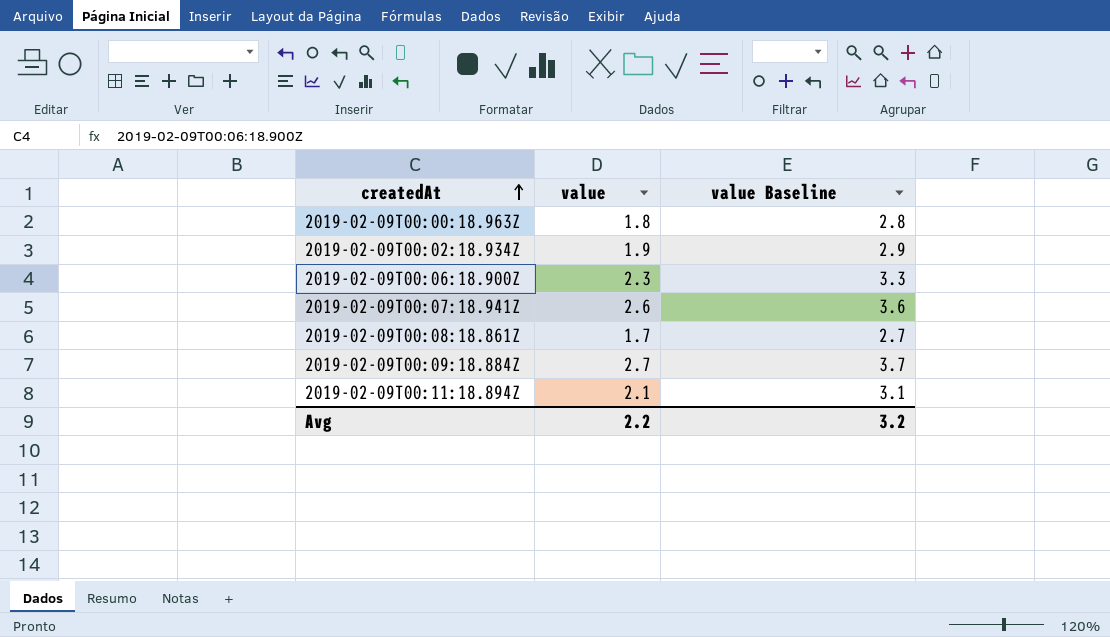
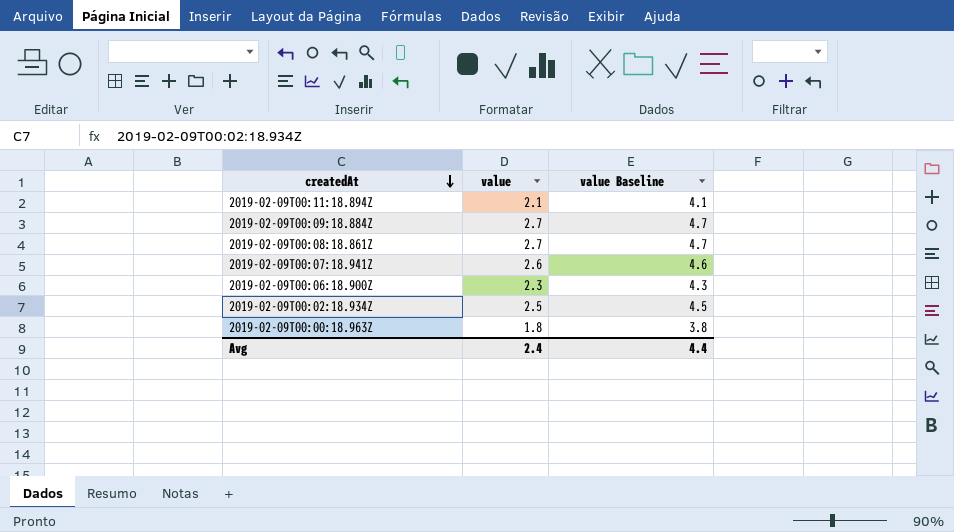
row order: createdAt ascending -> createdAt descending
column value Baseline | formula: [value] + 1 -> [value] + 2
2019-02-09T00:08:18.861Z | value: 1.7 -> 2.7
2019-02-09T00:02:18.934Z | value: 1.9 -> 2.5
Avg | value: 2.2 -> 2.4
Avg | value Baseline: 3.2 -> 4.4

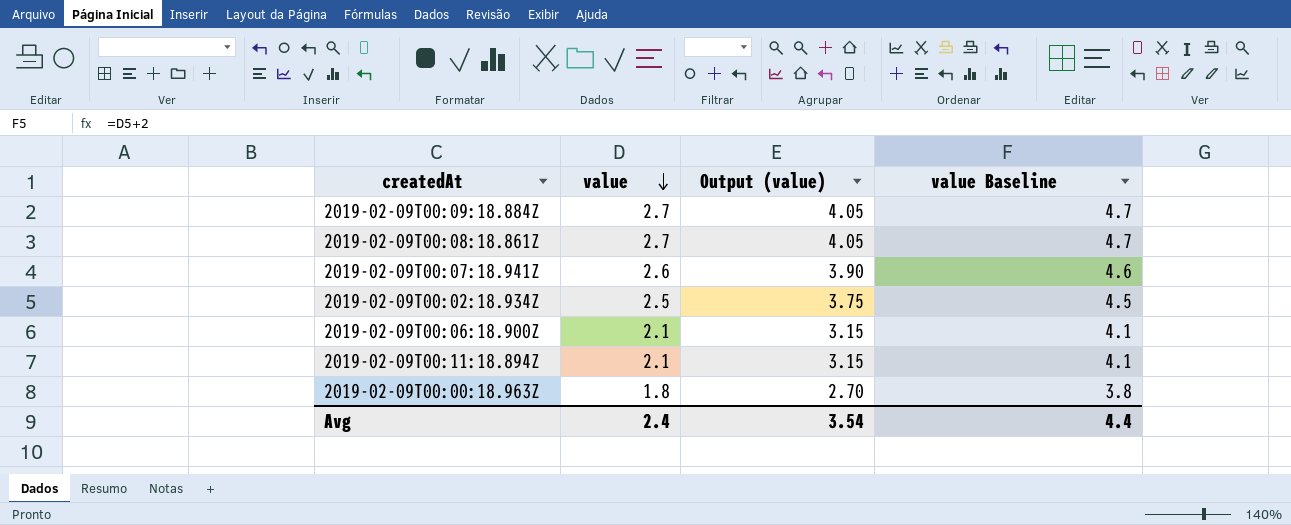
row order: createdAt descending -> value descending
column Output (value) | formula: none -> [value] * 1.5
2019-02-09T00:06:18.900Z | value: 2.3 -> 2.1
2019-02-09T00:06:18.900Z | value Baseline: 4.3 -> 4.1

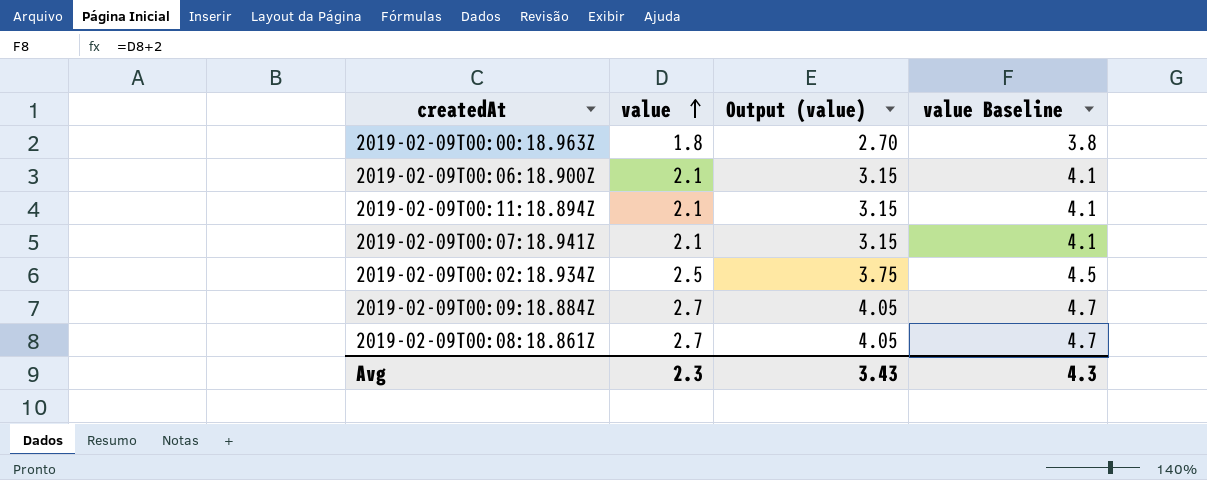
row order: value descending -> value ascending
2019-02-09T00:07:18.941Z | value: 2.6 -> 2.1
2019-02-09T00:07:18.941Z | Output (value): 3.90 -> 3.15
2019-02-09T00:07:18.941Z | value Baseline: 4.6 -> 4.1
Avg | value: 2.4 -> 2.3
Avg | Output (value): 3.54 -> 3.43
Avg | value Baseline: 4.4 -> 4.3

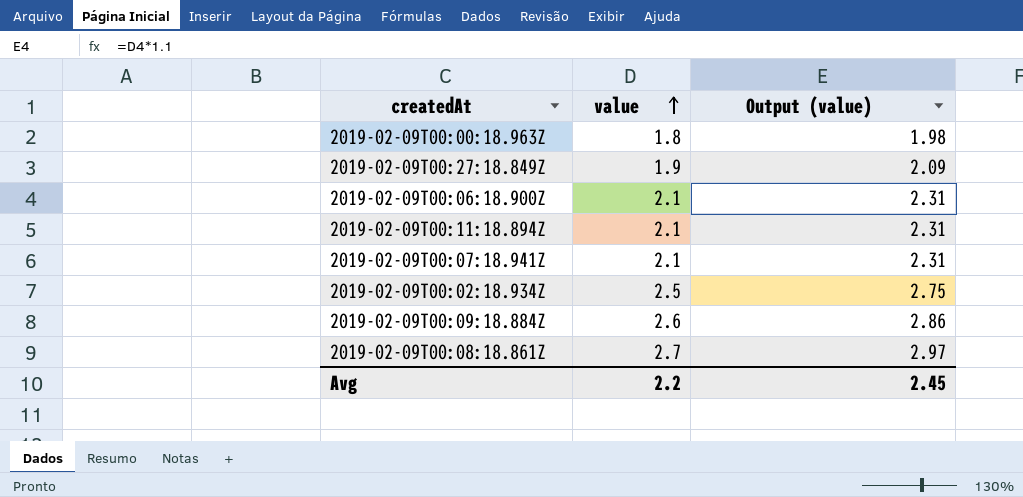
column value Baseline | formula: [value] + 2 -> none
column Output (value) | formula: [value] * 1.5 -> [value] * 1.1
row 2019-02-09T00:27:18.849Z: none -> 1.9 | 2.09
2019-02-09T00:09:18.884Z | value: 2.7 -> 2.6
Avg | value: 2.3 -> 2.2
Avg | Output (value): 3.43 -> 2.45

